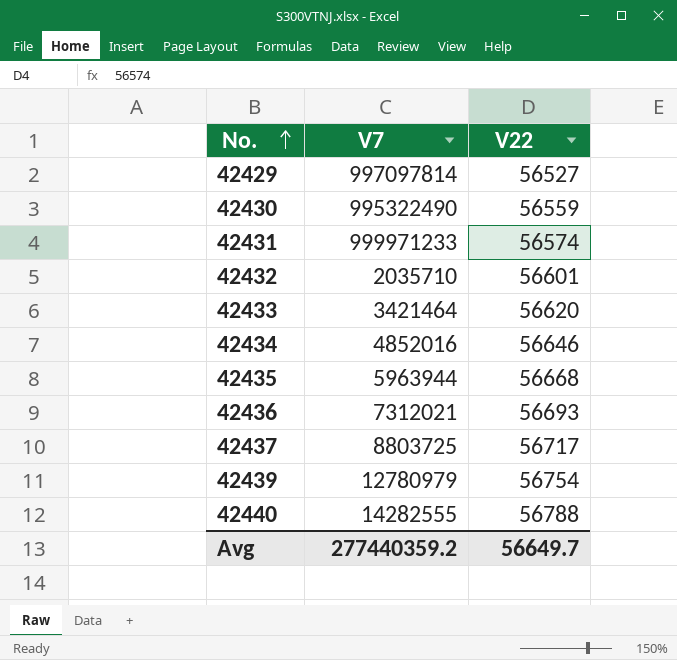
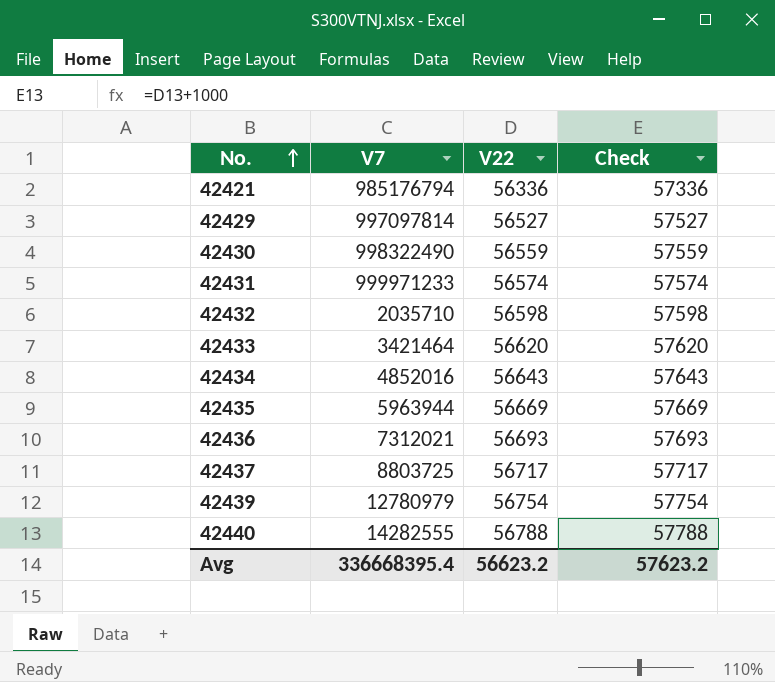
column Check | formula: none -> [V22] + 1000
row 42421: none -> 985176794 | 56336 | 57336
42430 | V7: 995322490 -> 998322490
42432 | V22: 56601 -> 56598
42434 | V22: 56646 -> 56643
42435 | V22: 56668 -> 56669
Avg | V7: 277440359.2 -> 336668395.4
Avg | V22: 56649.7 -> 56623.2

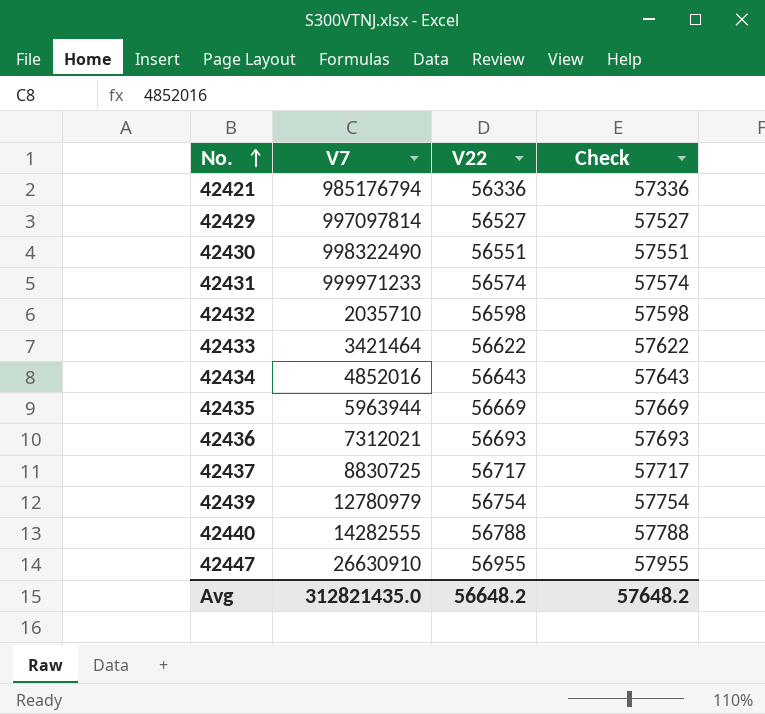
42430 | V22: 56559 -> 56551
42430 | Check: 57559 -> 57551
42433 | V22: 56620 -> 56622
42433 | Check: 57620 -> 57622
42437 | V7: 8803725 -> 8830725
row 42447: none -> 26630910 | 56955 | 57955
Avg | V7: 336668395.4 -> 312821435.0
Avg | V22: 56623.2 -> 56648.2
Avg | Check: 57623.2 -> 57648.2

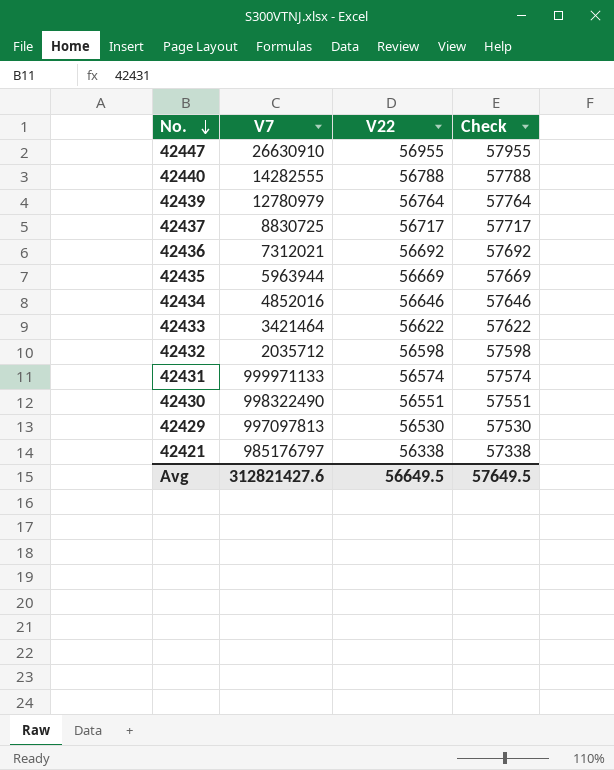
row order: No. ascending -> No. descending
42439 | V22: 56754 -> 56764
42439 | Check: 57754 -> 57764
42436 | V22: 56693 -> 56692
42436 | Check: 57693 -> 57692
42434 | V22: 56643 -> 56646
42434 | Check: 57643 -> 57646
42432 | V7: 2035710 -> 2035712
42431 | V7: 999971233 -> 999971133
42429 | V7: 997097814 -> 997097813
42429 | V22: 56527 -> 56530
42429 | Check: 57527 -> 57530
42421 | V7: 985176794 -> 985176797
42421 | V22: 56336 -> 56338
42421 | Check: 57336 -> 57338
Avg | V7: 312821435.0 -> 312821427.6
Avg | V22: 56648.2 -> 56649.5
Avg | Check: 57648.2 -> 57649.5

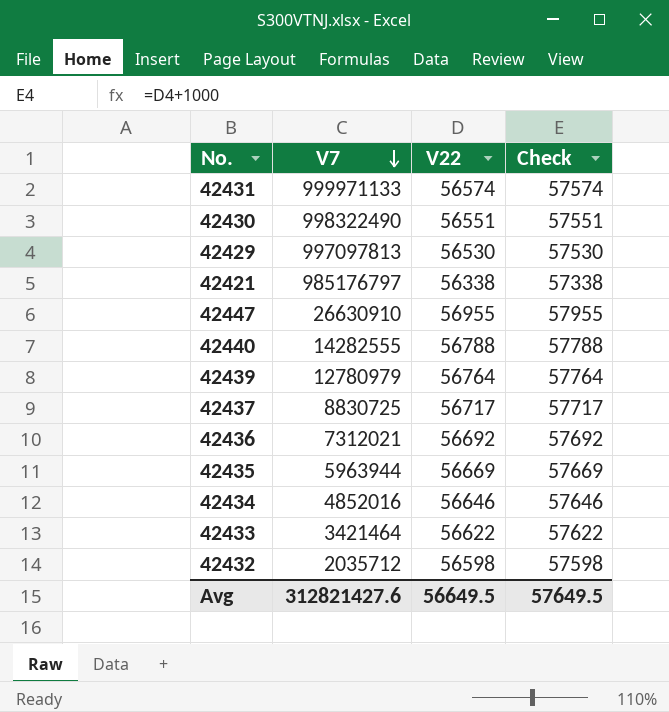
row order: No. descending -> V7 descending

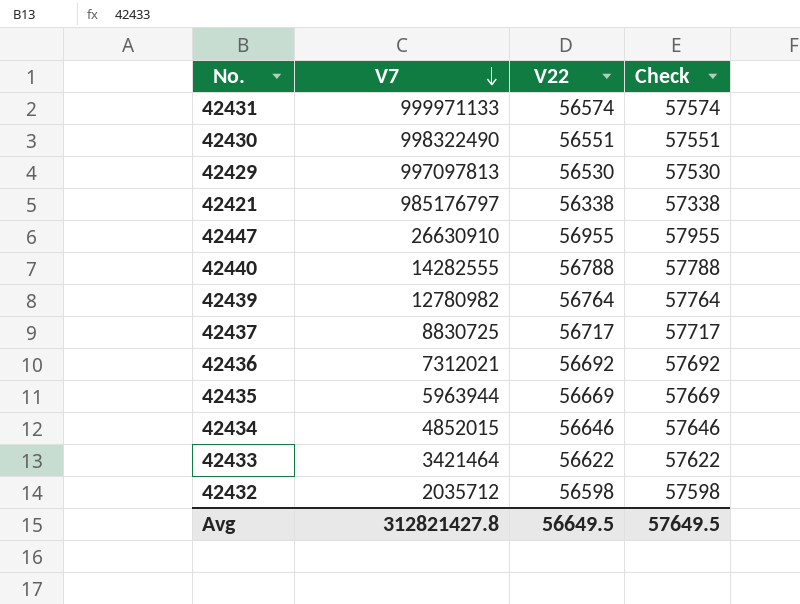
42439 | V7: 12780979 -> 12780982
42434 | V7: 4852016 -> 4852015
Avg | V7: 312821427.6 -> 312821427.8

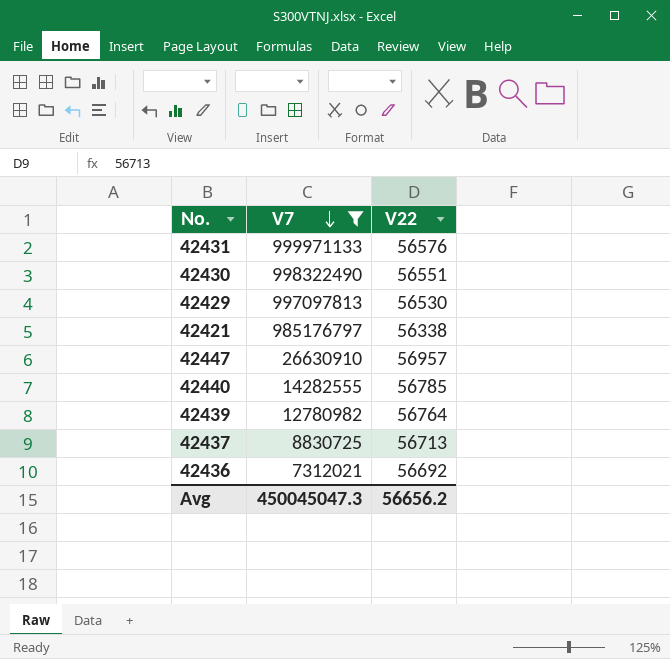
filter: none -> V7 >= 7312021
column Check | formula: [V22] + 1000 -> none
42431 | V22: 56574 -> 56576
42447 | V22: 56955 -> 56957
42440 | V22: 56788 -> 56785
42437 | V22: 56717 -> 56713
Avg | V7: 312821427.8 -> 450045047.3
Avg | V22: 56649.5 -> 56656.2

